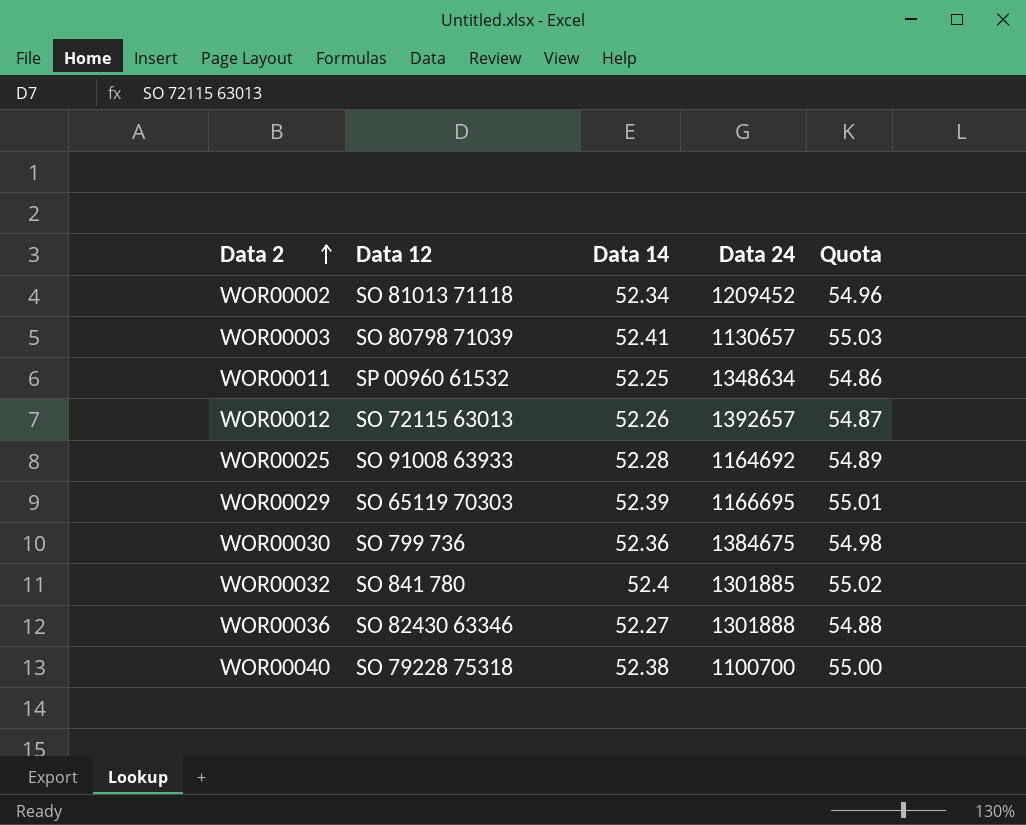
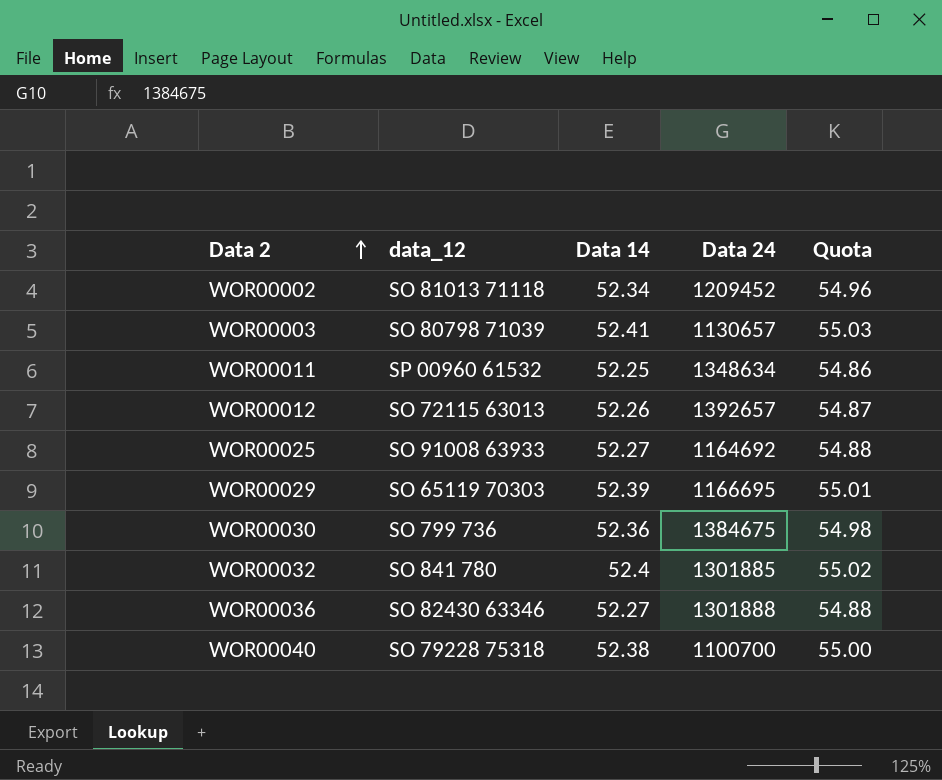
column name: Data 12 -> data_12
WOR00025 | Data 14: 52.28 -> 52.27
WOR00025 | Quota: 54.89 -> 54.88

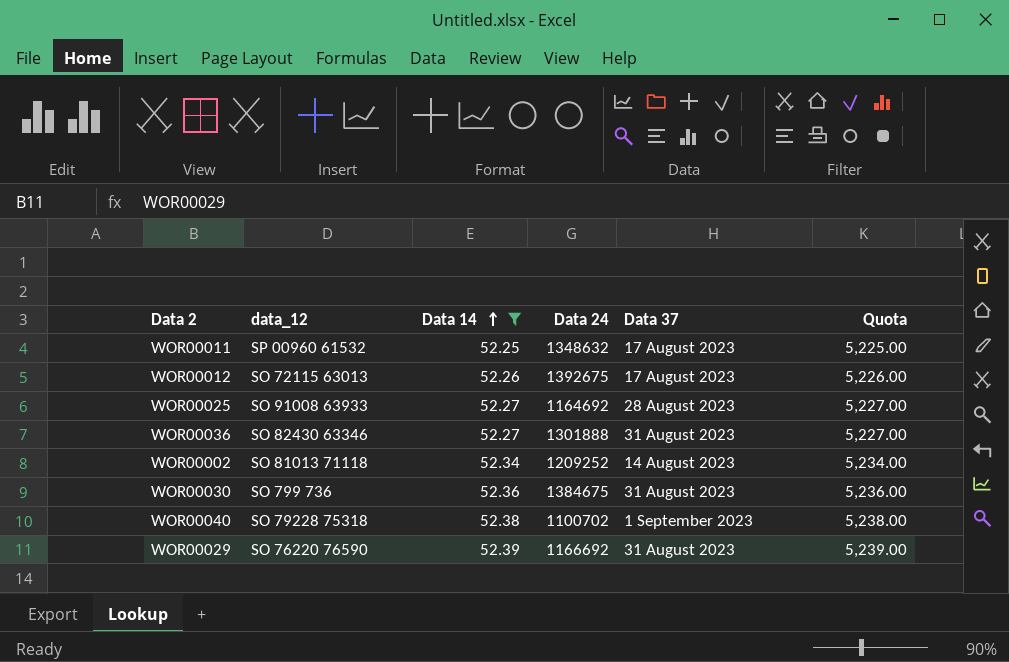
filter: none -> Data 14 <= 52.39
row order: Data 2 ascending -> Data 14 ascending
column Data 37 | position: none -> 5
column Quota | formula: [Data 14] * 1.05 -> [Data 14] * 100
WOR00011 | Data 24: 1348634 -> 1348632
WOR00012 | Data 24: 1392657 -> 1392675
WOR00002 | Data 24: 1209452 -> 1209252
WOR00040 | Data 24: 1100700 -> 1100702
WOR00029 | data_12: SO 65119 70303 -> SO 76220 76590
WOR00029 | Data 24: 1166695 -> 1166692

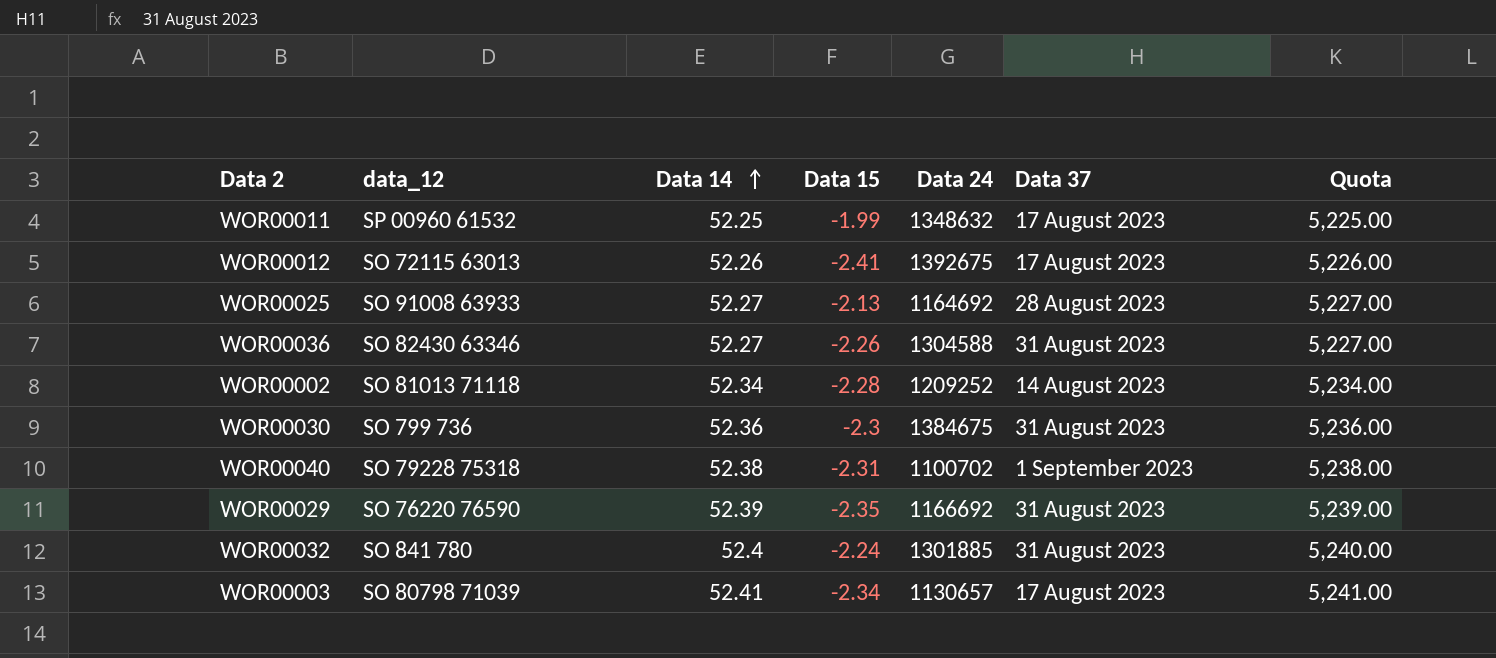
filter: Data 14 <= 52.39 -> none
column Data 15 | position: none -> 4
WOR00036 | Data 24: 1301888 -> 1304588

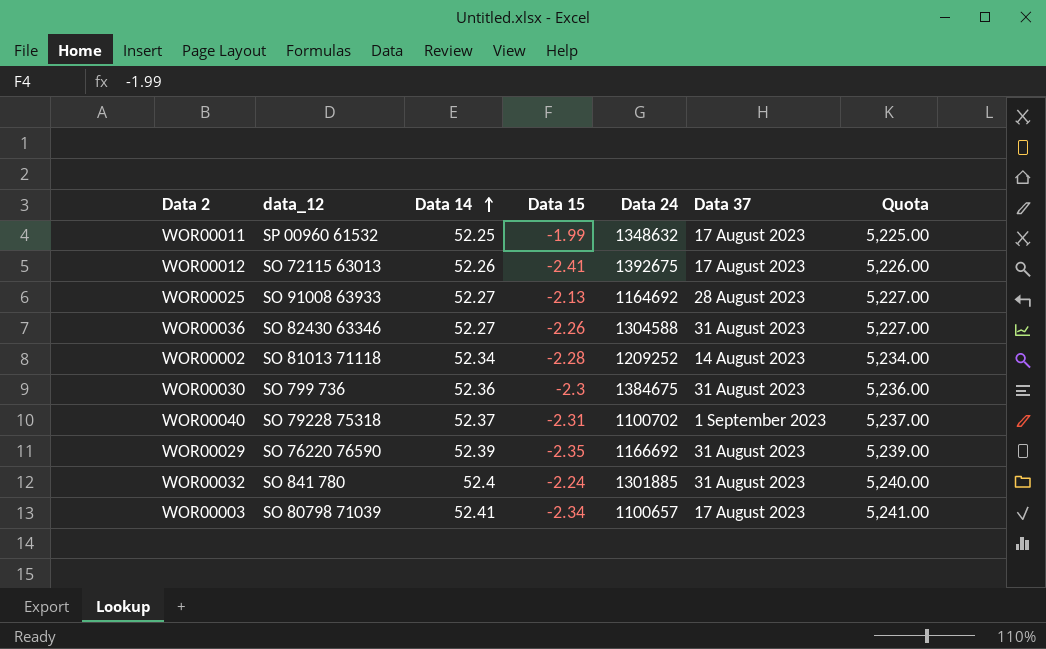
WOR00040 | Data 14: 52.38 -> 52.37
WOR00040 | Quota: 5,238.00 -> 5,237.00
WOR00003 | Data 24: 1130657 -> 1100657

